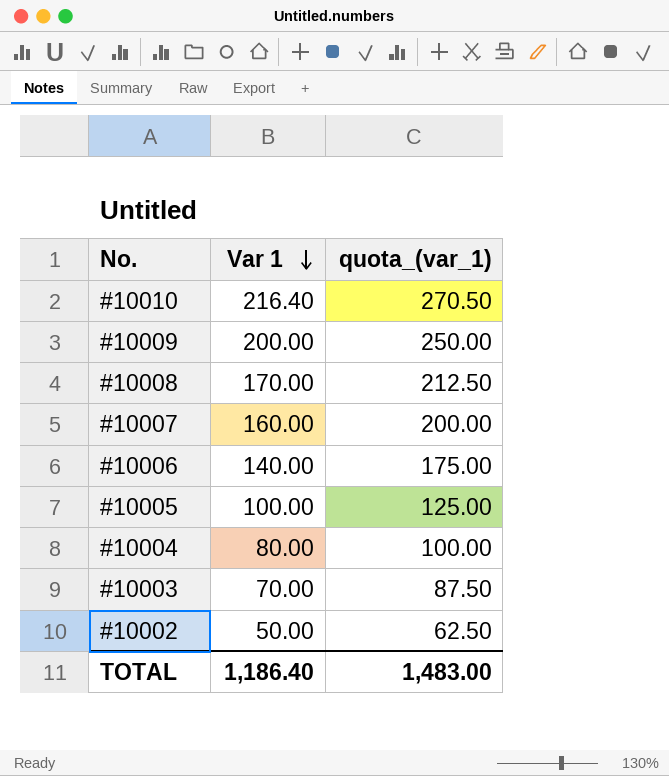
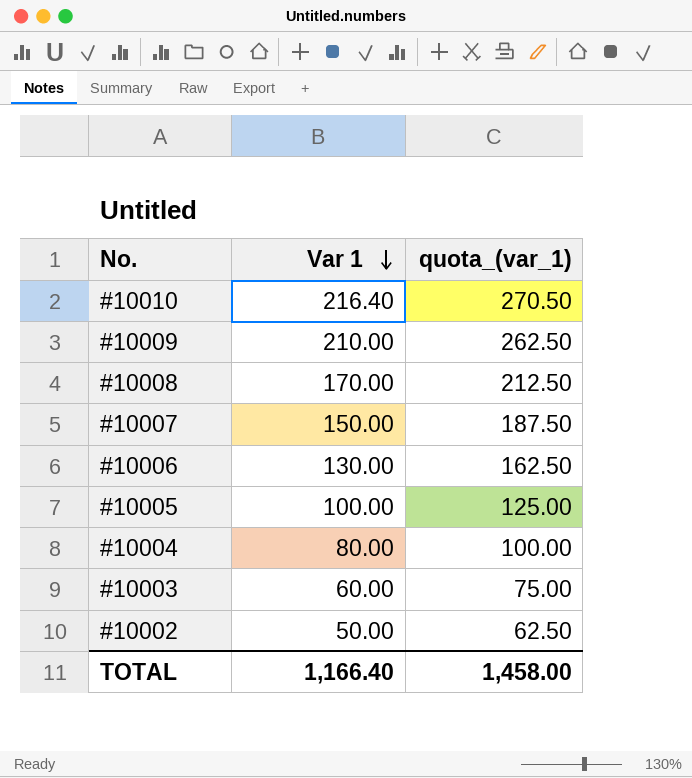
#10009 | Var 1: 200.00 -> 210.00
#10009 | quota_(var_1): 250.00 -> 262.50
#10007 | Var 1: 160.00 -> 150.00
#10007 | quota_(var_1): 200.00 -> 187.50
#10006 | Var 1: 140.00 -> 130.00
#10006 | quota_(var_1): 175.00 -> 162.50
#10003 | Var 1: 70.00 -> 60.00
#10003 | quota_(var_1): 87.50 -> 75.00
TOTAL | Var 1: 1,186.40 -> 1,166.40
TOTAL | quota_(var_1): 1,483.00 -> 1,458.00

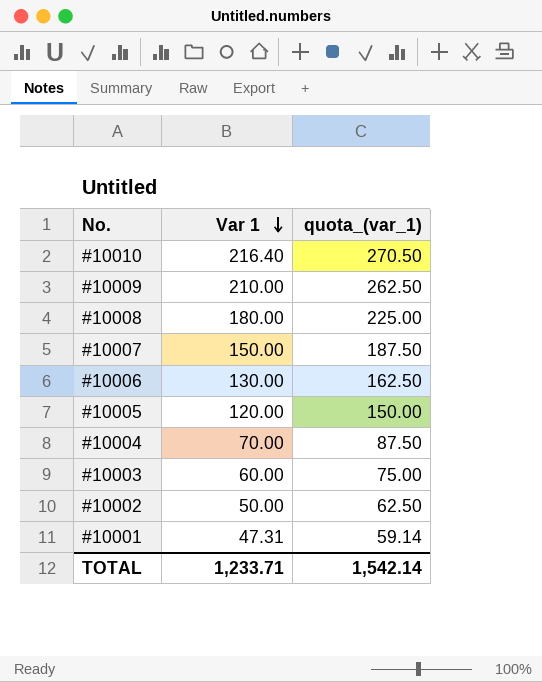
#10008 | Var 1: 170.00 -> 180.00
#10008 | quota_(var_1): 212.50 -> 225.00
#10005 | Var 1: 100.00 -> 120.00
#10005 | quota_(var_1): 125.00 -> 150.00
#10004 | Var 1: 80.00 -> 70.00
#10004 | quota_(var_1): 100.00 -> 87.50
row #10001: none -> 47.31 | 59.14
TOTAL | Var 1: 1,166.40 -> 1,233.71
TOTAL | quota_(var_1): 1,458.00 -> 1,542.14

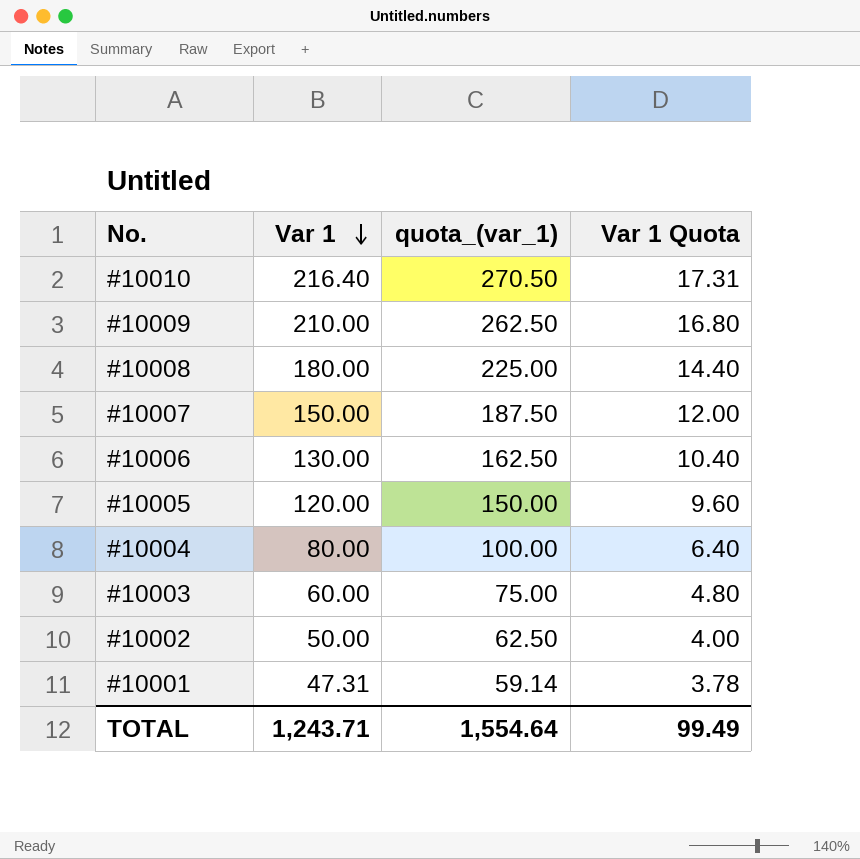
column Var 1 Quota | formula: none -> [Var 1] * 0.08
#10004 | Var 1: 70.00 -> 80.00
#10004 | quota_(var_1): 87.50 -> 100.00
TOTAL | Var 1: 1,233.71 -> 1,243.71
TOTAL | quota_(var_1): 1,542.14 -> 1,554.64

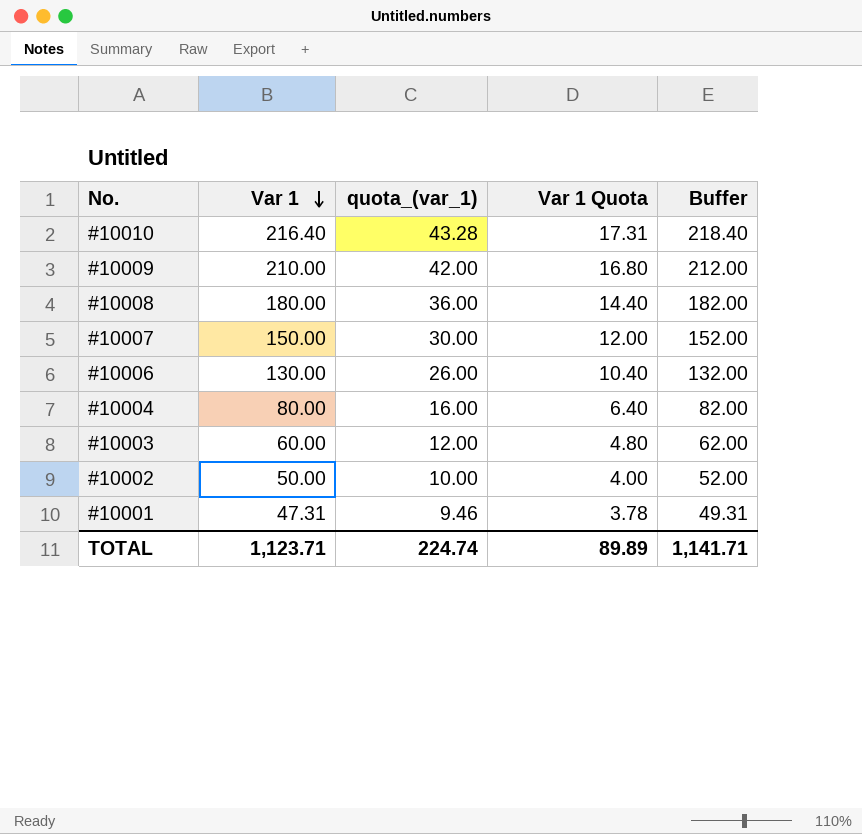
column quota_(var_1) | formula: [Var 1] * 1.25 -> [Var 1] * 0.2
column Buffer | formula: none -> [Var 1] + 2
row #10005: 120.00 | 150.00 | 9.60 -> none
TOTAL | Var 1: 1,243.71 -> 1,123.71
TOTAL | quota_(var_1): 1,554.64 -> 224.74
TOTAL | Var 1 Quota: 99.49 -> 89.89

